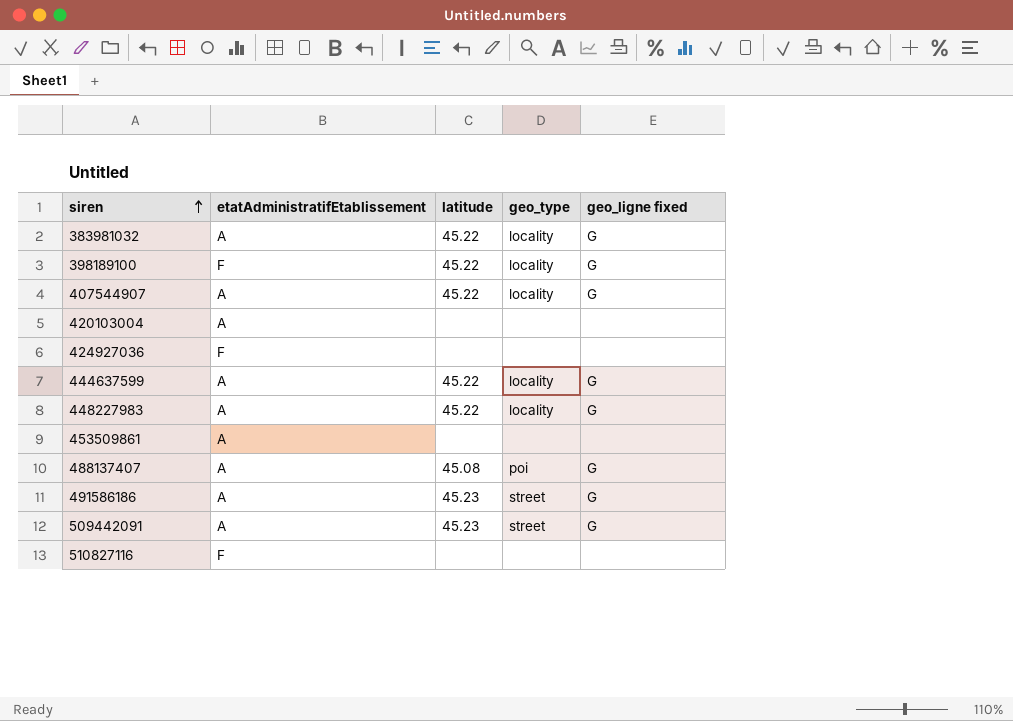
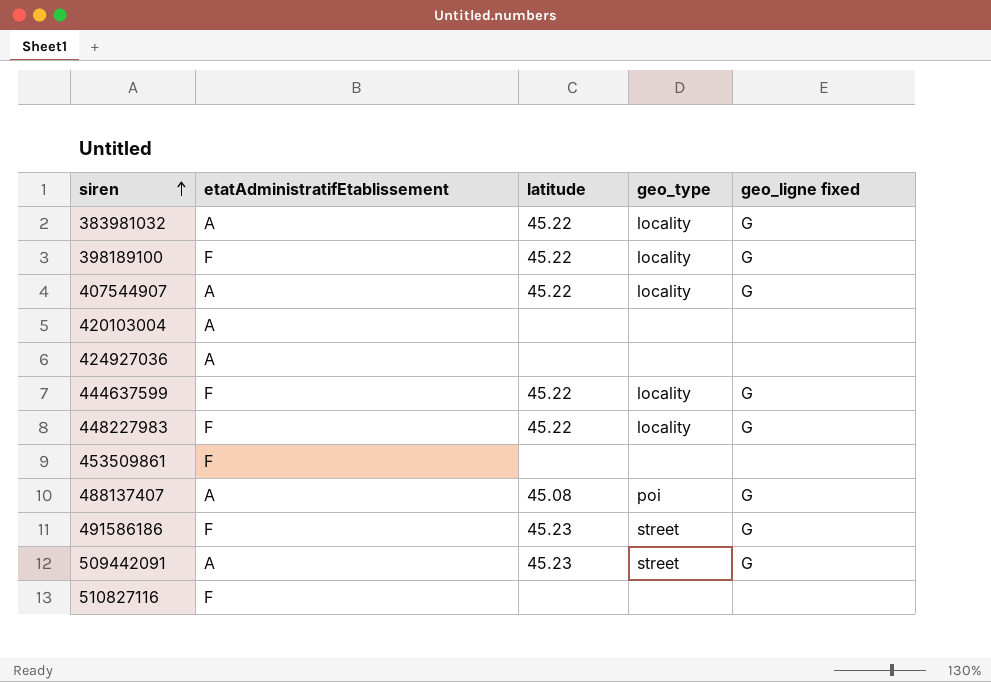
424927036 | etatAdministratifEtablissement: F -> A
444637599 | etatAdministratifEtablissement: A -> F
448227983 | etatAdministratifEtablissement: A -> F
453509861 | etatAdministratifEtablissement: A -> F
491586186 | etatAdministratifEtablissement: A -> F

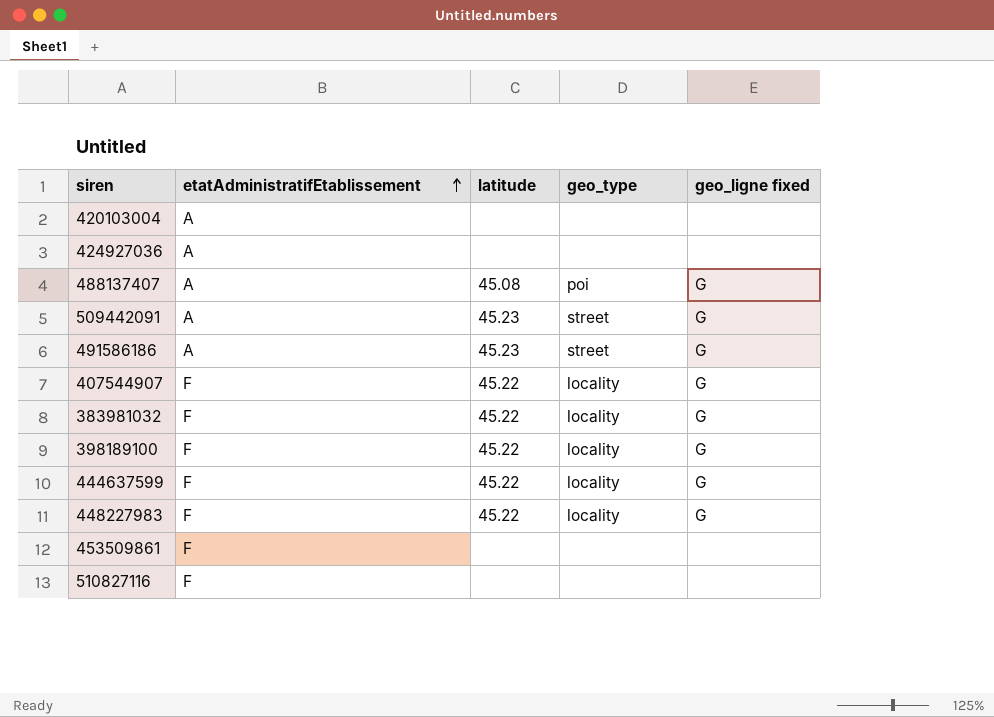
row order: siren ascending -> etatAdministratifEtablissement ascending
491586186 | etatAdministratifEtablissement: F -> A
407544907 | etatAdministratifEtablissement: A -> F
383981032 | etatAdministratifEtablissement: A -> F

